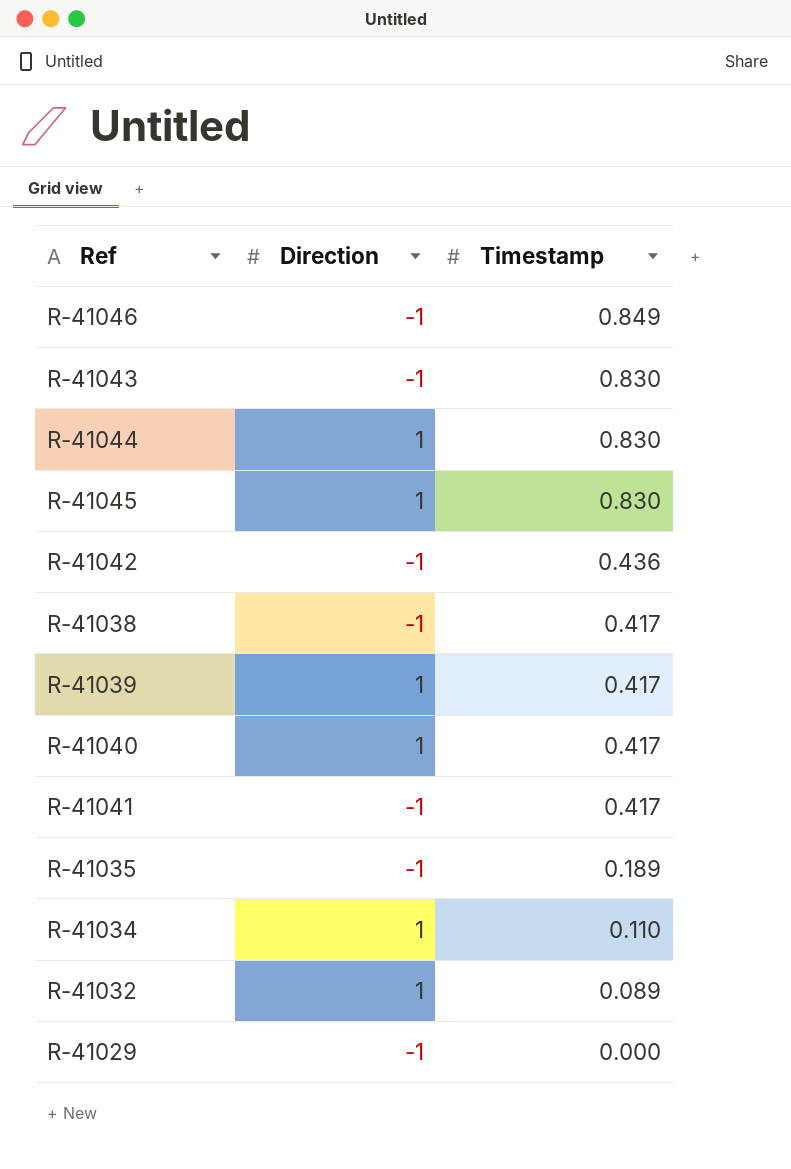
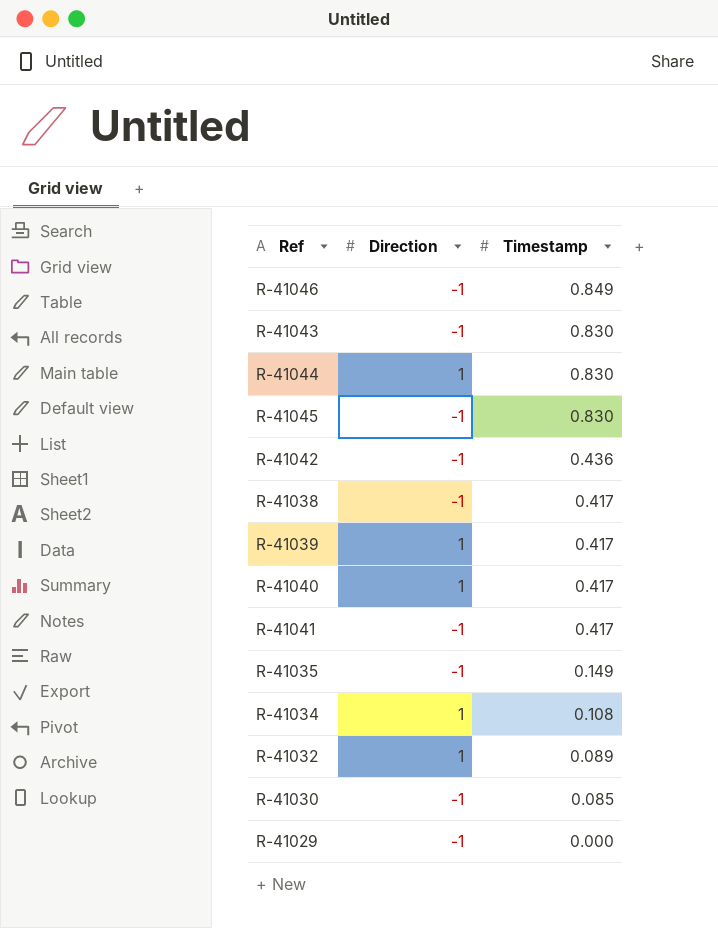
R-41045 | Direction: 1 -> -1
R-41035 | Timestamp: 0.189 -> 0.149
R-41034 | Timestamp: 0.110 -> 0.108
row R-41030: none -> -1 | 0.085

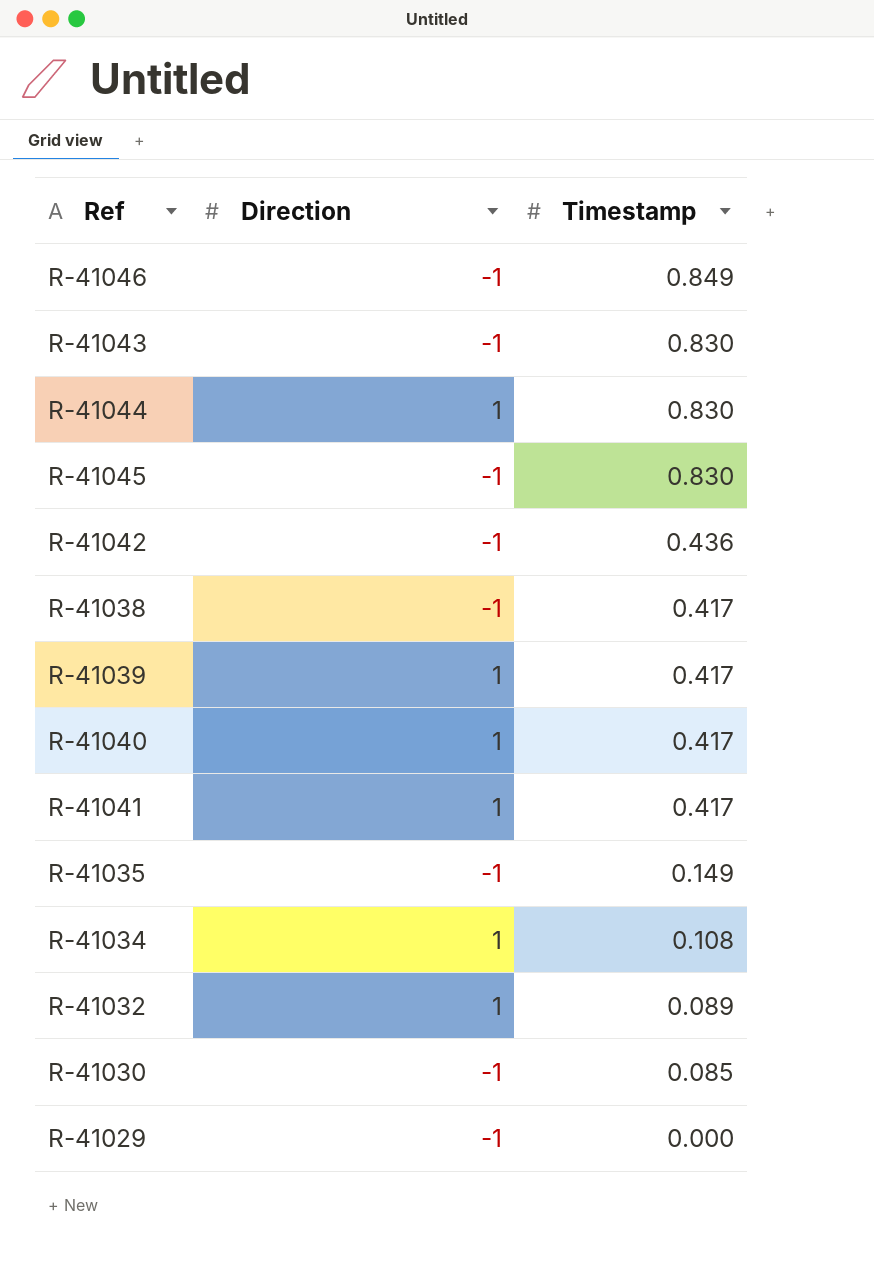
R-41041 | Direction: -1 -> 1

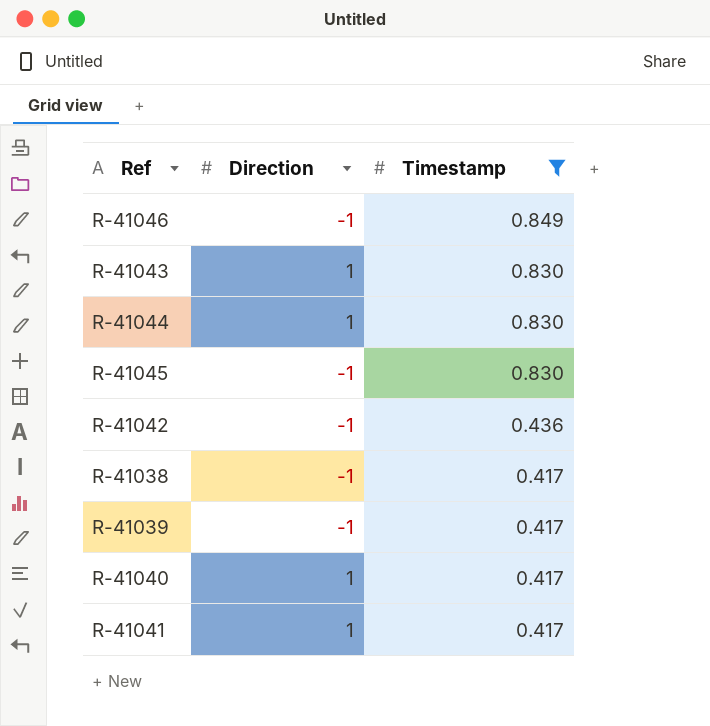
filter: none -> Timestamp >= 0.417
R-41043 | Direction: -1 -> 1
R-41039 | Direction: 1 -> -1

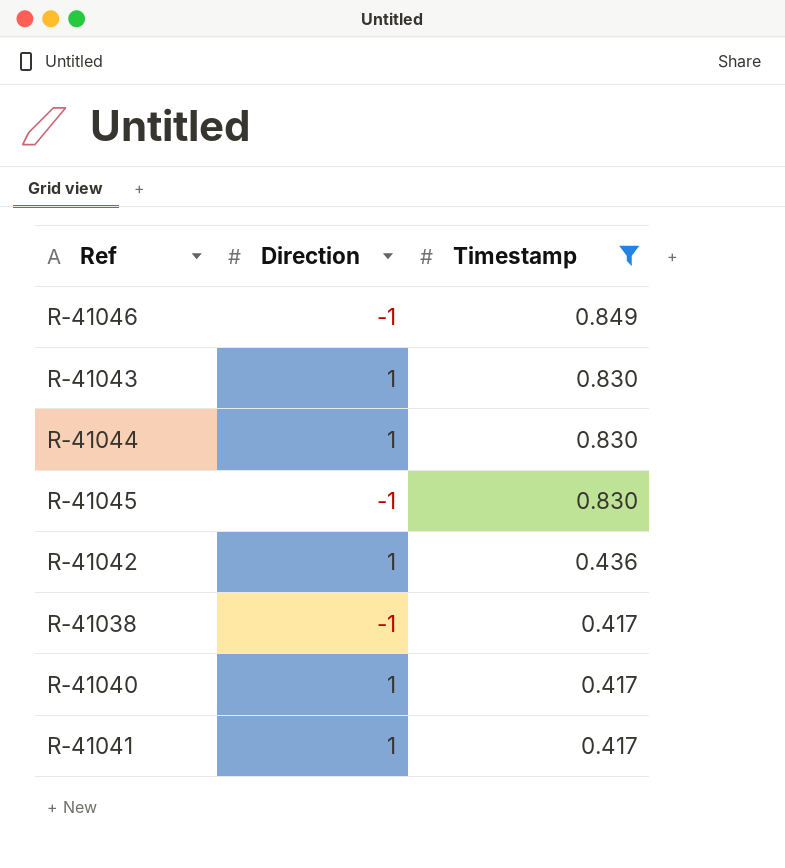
row R-41039: -1 | 0.417 -> none
R-41042 | Direction: -1 -> 1

